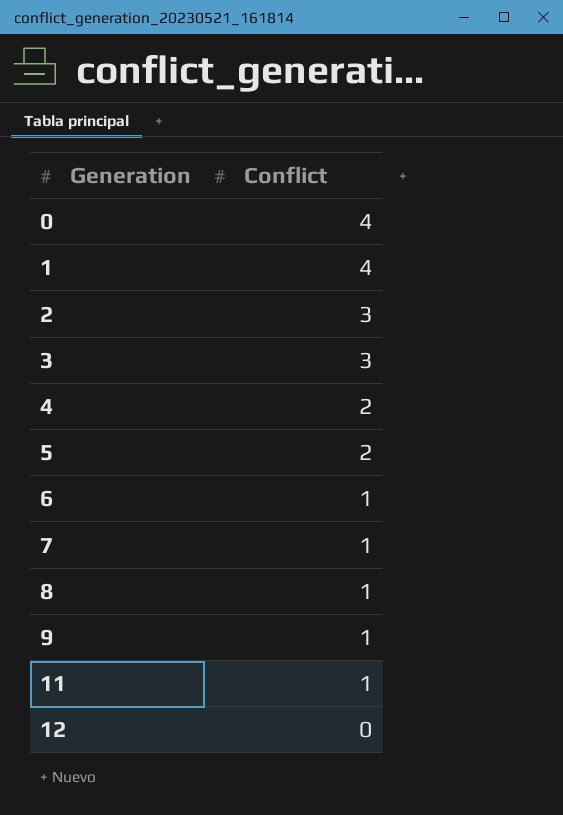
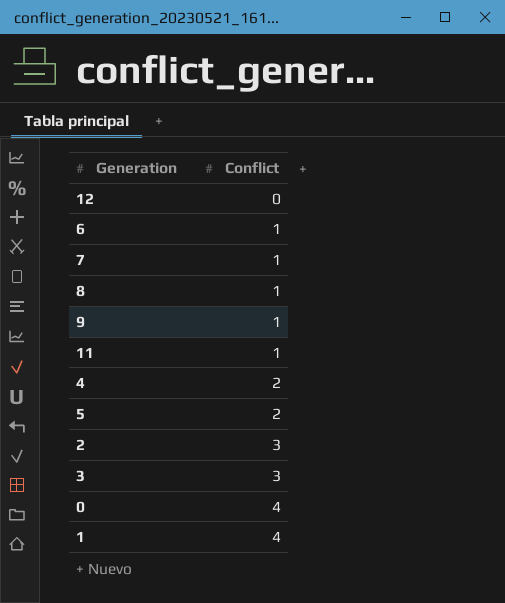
row order: Generation ascending -> Conflict ascending

